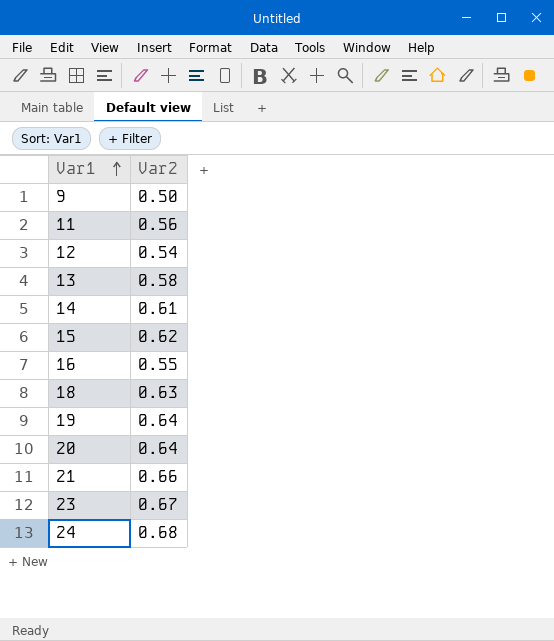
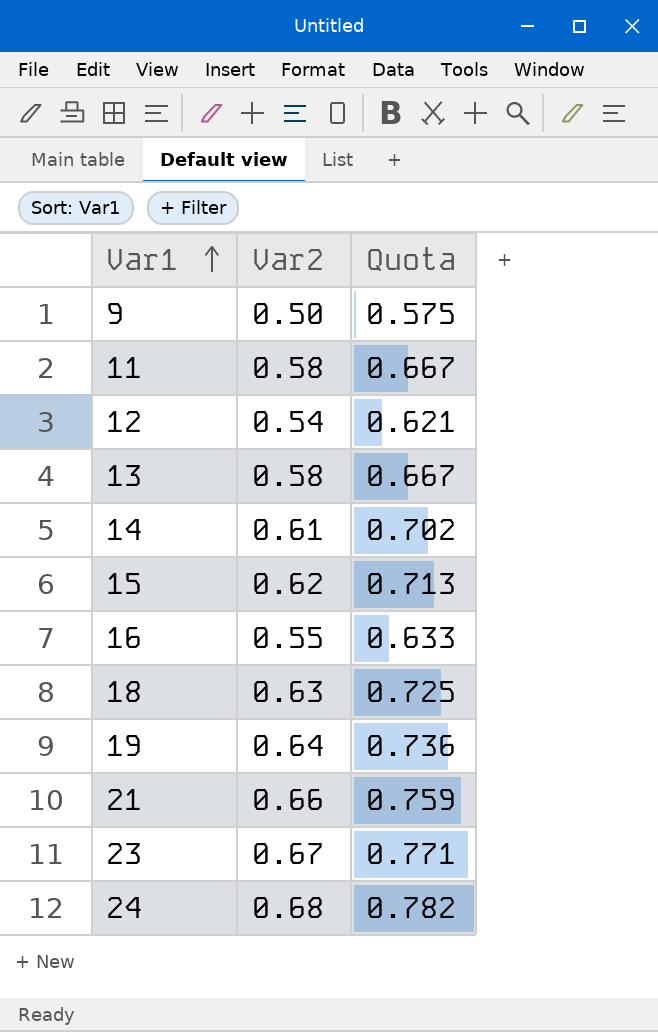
column Quota | formula: none -> [Var2] * 1.15
row 20: 0.64 -> none
11 | Var2: 0.56 -> 0.58

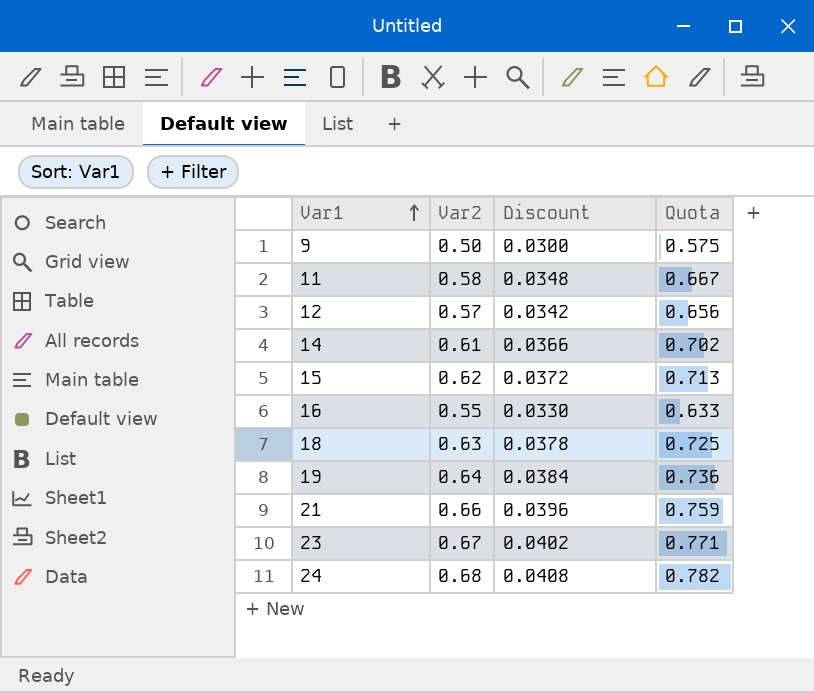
column Discount | formula: none -> [Var2] * 0.06
row 13: 0.58 | 0.667 -> none
12 | Var2: 0.54 -> 0.57
12 | Quota: 0.621 -> 0.656

